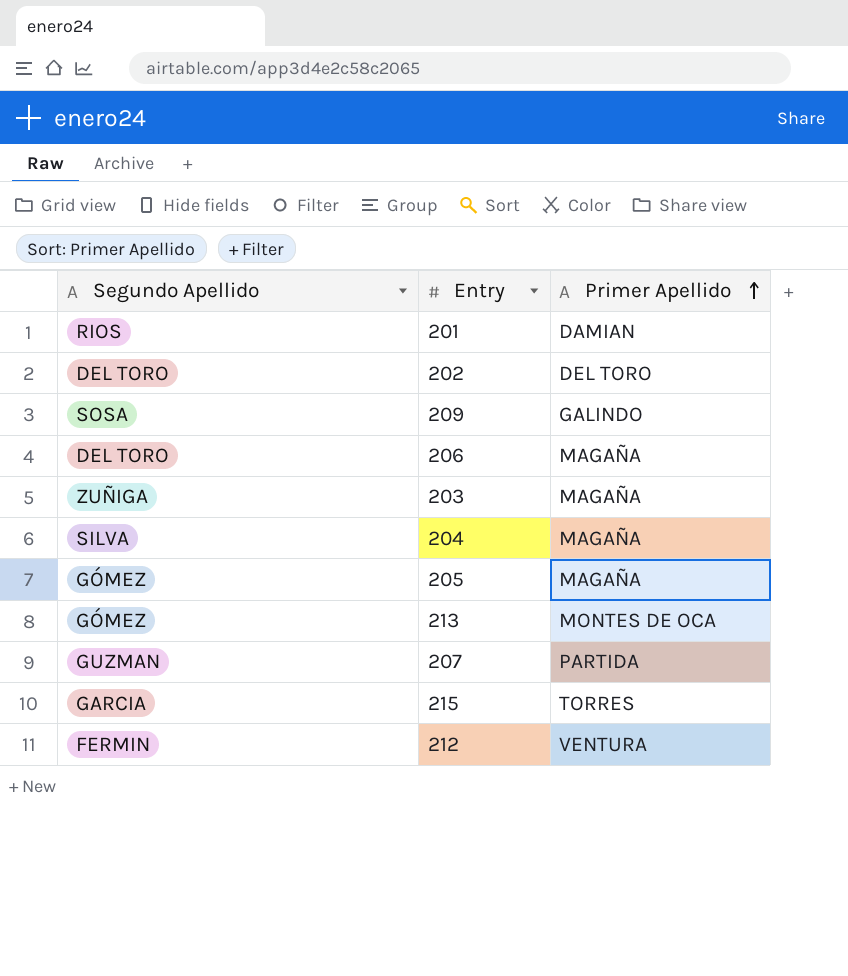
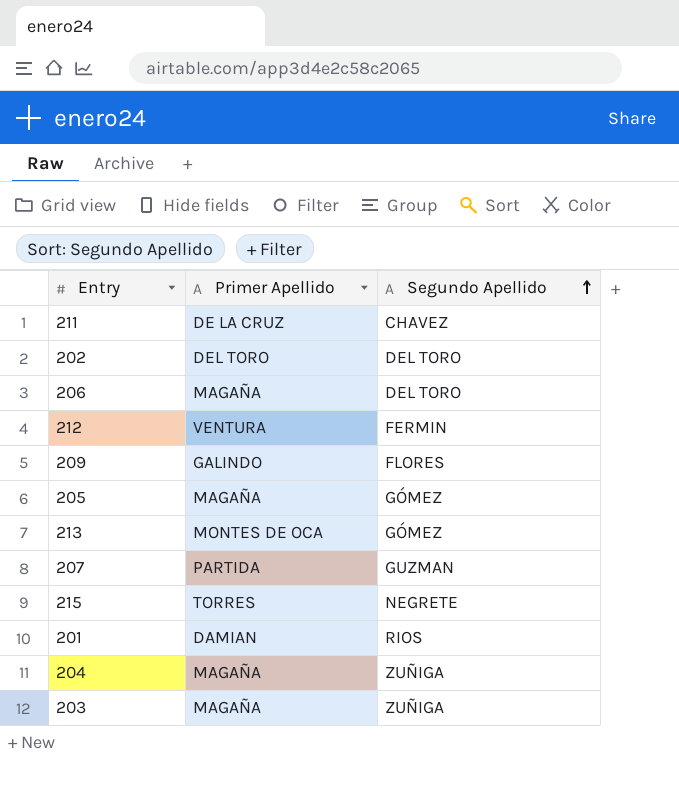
row order: Primer Apellido ascending -> Segundo Apellido ascending
column Segundo Apellido | position: 1 -> 3
row 211: none -> DE LA CRUZ | CHAVEZ
209 | Segundo Apellido: SOSA -> FLORES
215 | Segundo Apellido: GARCIA -> NEGRETE
204 | Segundo Apellido: SILVA -> ZUÑIGA

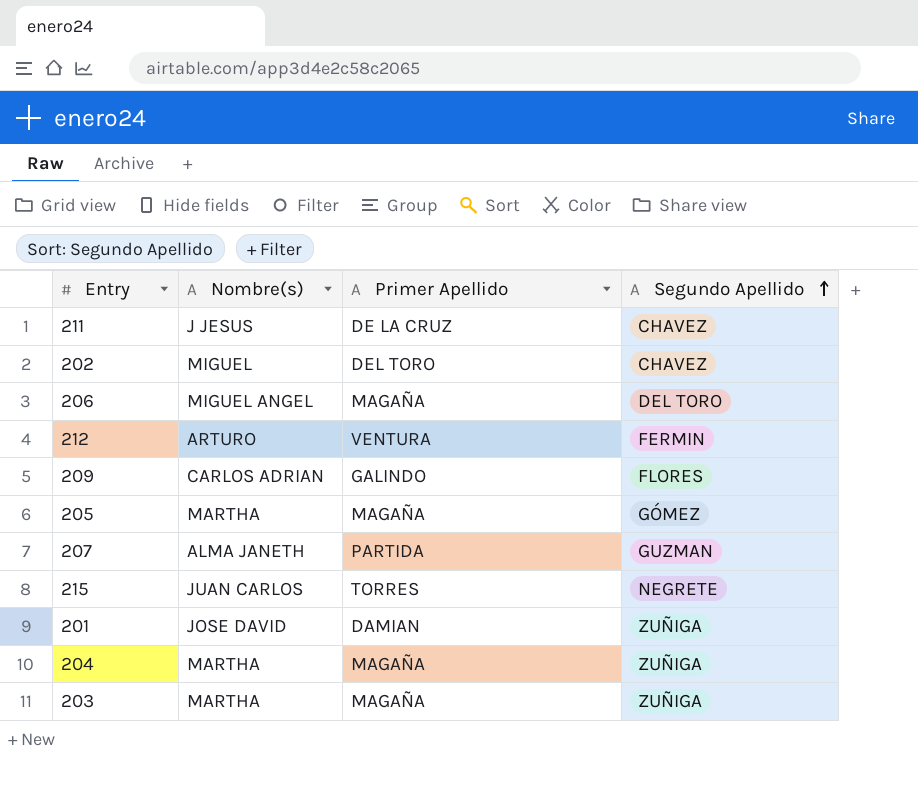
column Nombre(s) | position: none -> 2
row 213: MONTES DE OCA | GÓMEZ -> none
202 | Segundo Apellido: DEL TORO -> CHAVEZ
201 | Segundo Apellido: RIOS -> ZUÑIGA

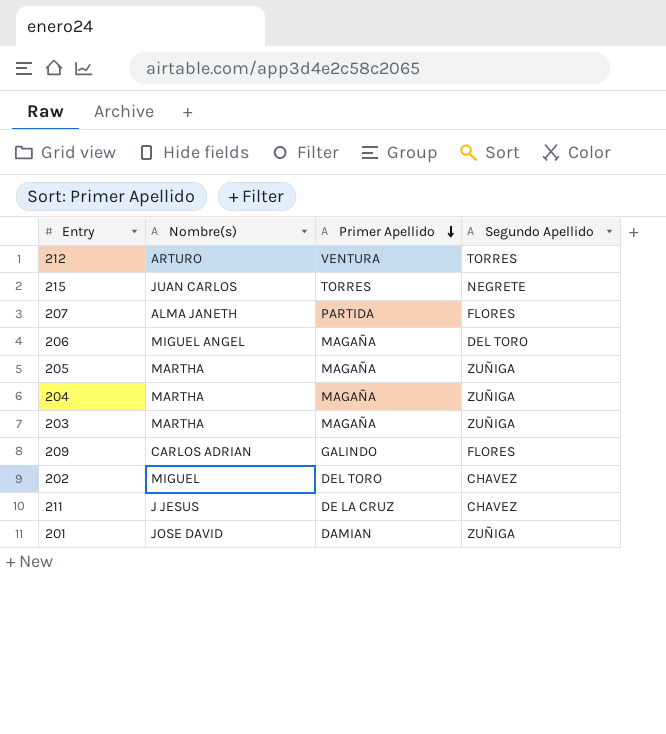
row order: Segundo Apellido ascending -> Primer Apellido descending
212 | Segundo Apellido: FERMIN -> TORRES
207 | Segundo Apellido: GUZMAN -> FLORES
205 | Segundo Apellido: GÓMEZ -> ZUÑIGA

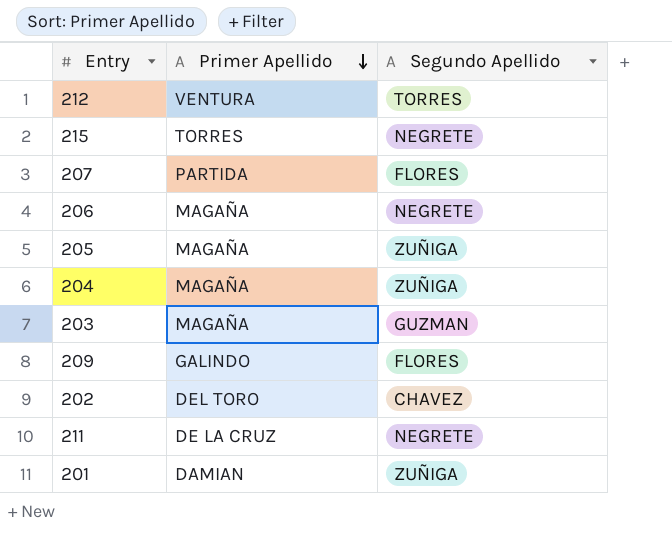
column Nombre(s) | position: 2 -> none
206 | Segundo Apellido: DEL TORO -> NEGRETE
203 | Segundo Apellido: ZUÑIGA -> GUZMAN
211 | Segundo Apellido: CHAVEZ -> NEGRETE

